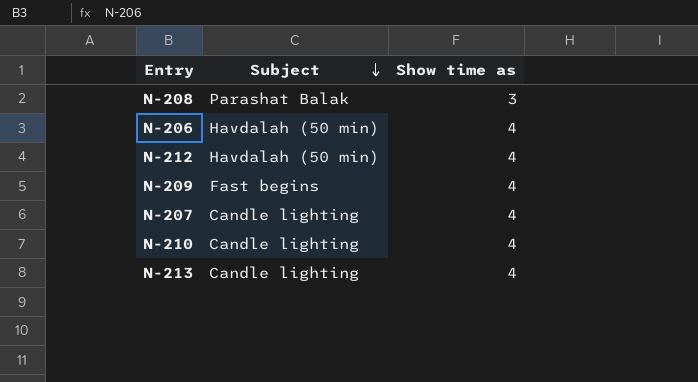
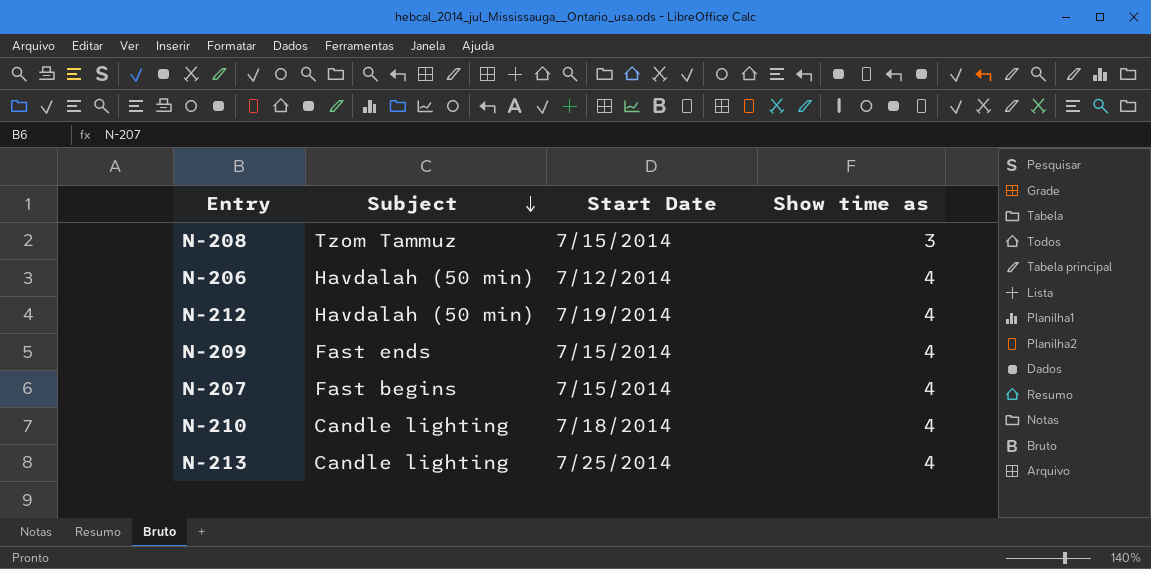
column Start Date | position: none -> 3
N-208 | Subject: Parashat Balak -> Tzom Tammuz
N-209 | Subject: Fast begins -> Fast ends
N-207 | Subject: Candle lighting -> Fast begins

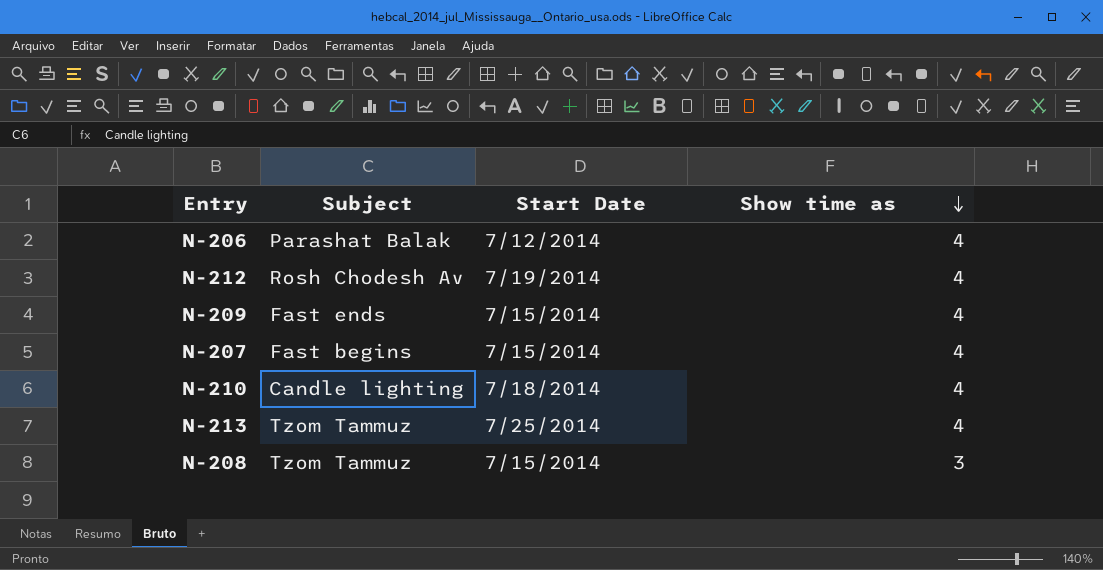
row order: Subject descending -> Show time as descending
N-206 | Subject: Havdalah (50 min) -> Parashat Balak
N-212 | Subject: Havdalah (50 min) -> Rosh Chodesh Av
N-213 | Subject: Candle lighting -> Tzom Tammuz

